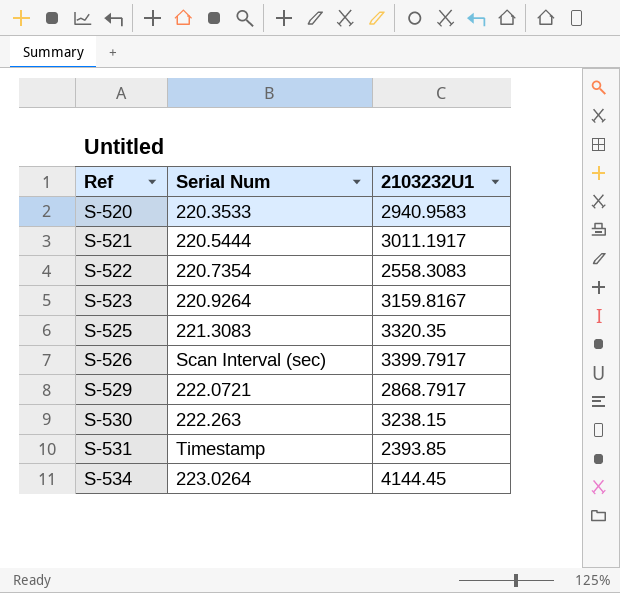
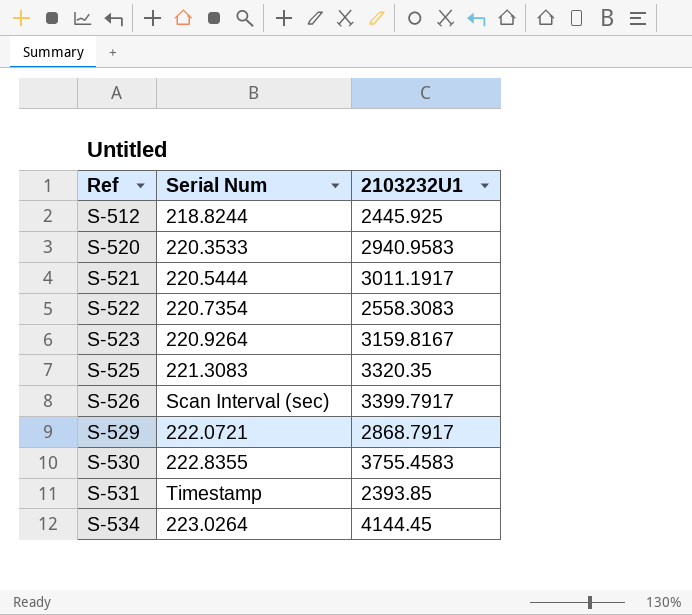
row S-512: none -> 218.8244 | 2445.925
S-530 | Serial Num: 222.263 -> 222.8355
S-530 | 2103232U1: 3238.15 -> 3755.4583

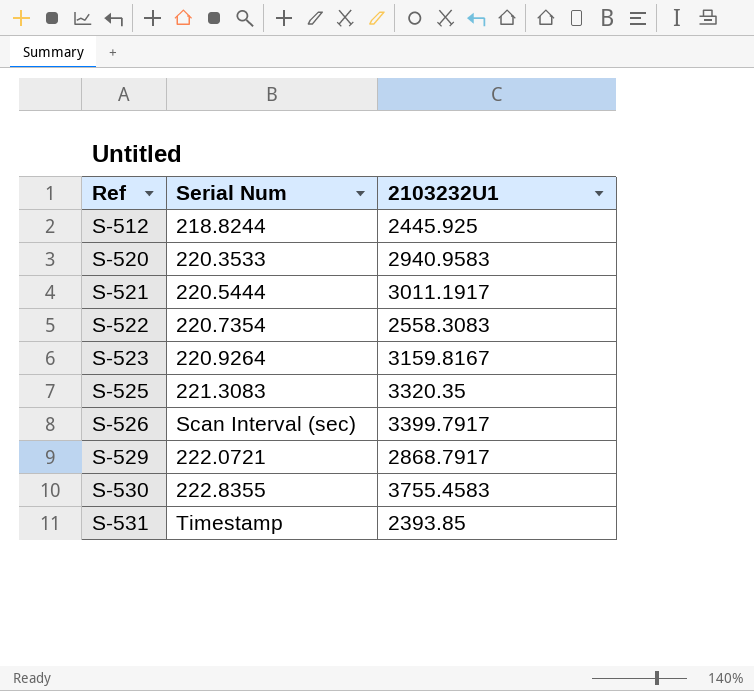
row S-534: 223.0264 | 4144.45 -> none

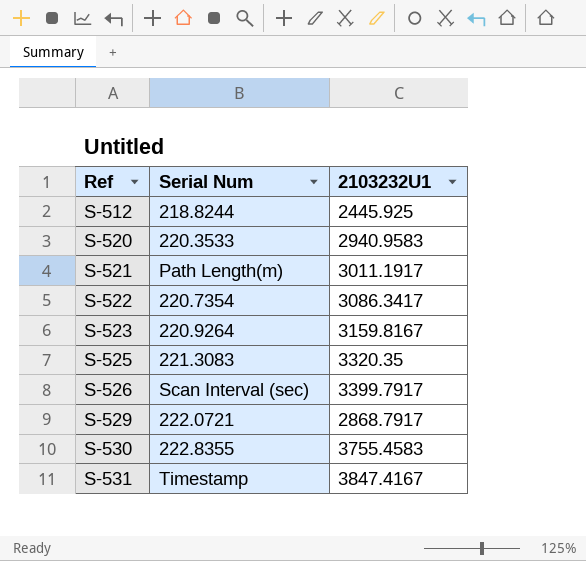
S-521 | Serial Num: 220.5444 -> Path Length(m)
S-522 | 2103232U1: 2558.3083 -> 3086.3417
S-531 | 2103232U1: 2393.85 -> 3847.4167

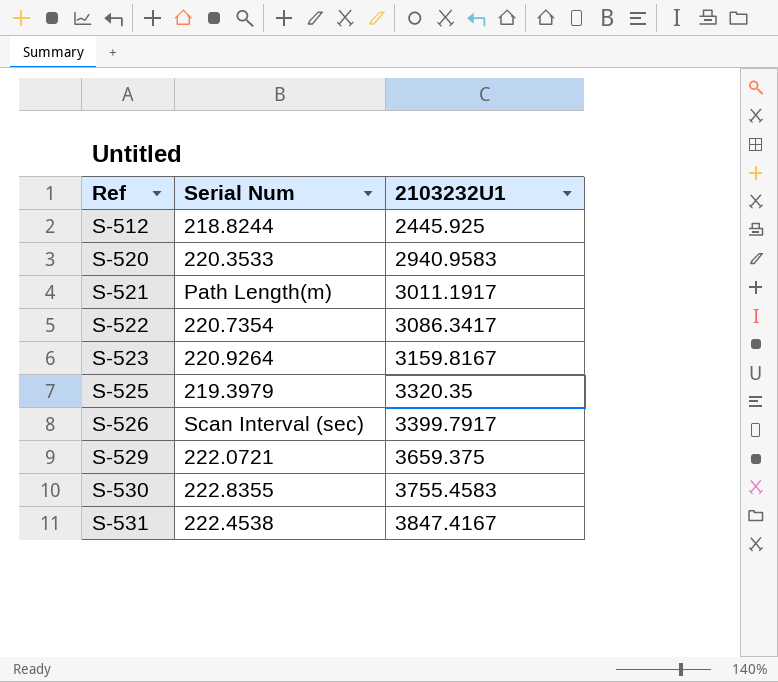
S-525 | Serial Num: 221.3083 -> 219.3979
S-529 | 2103232U1: 2868.7917 -> 3659.375
S-531 | Serial Num: Timestamp -> 222.4538

